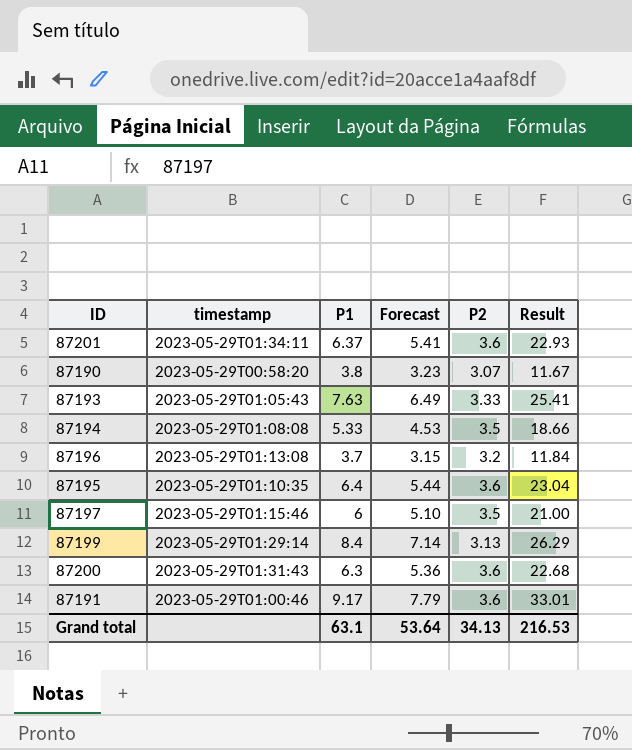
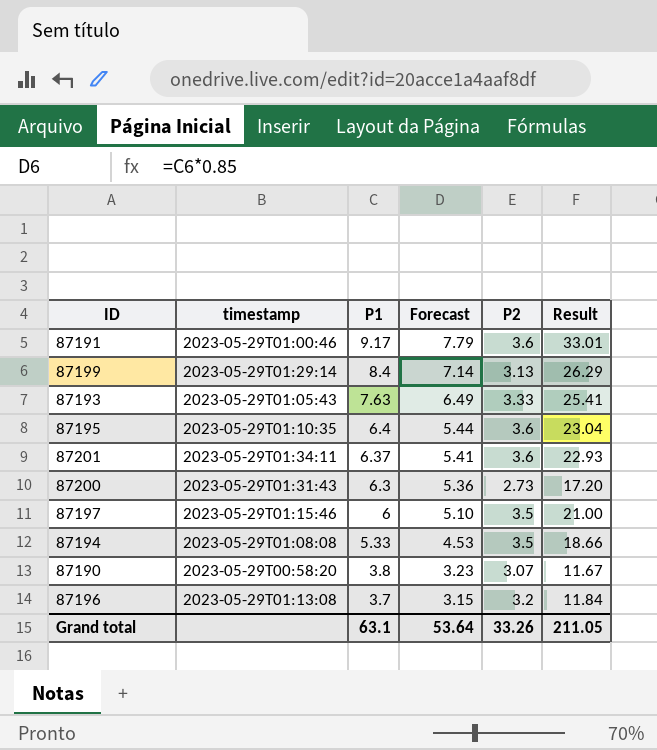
row order: none -> P1 descending
87200 | P2: 3.6 -> 2.73
87200 | Result: 22.68 -> 17.20
Grand total | P2: 34.13 -> 33.26
Grand total | Result: 216.53 -> 211.05

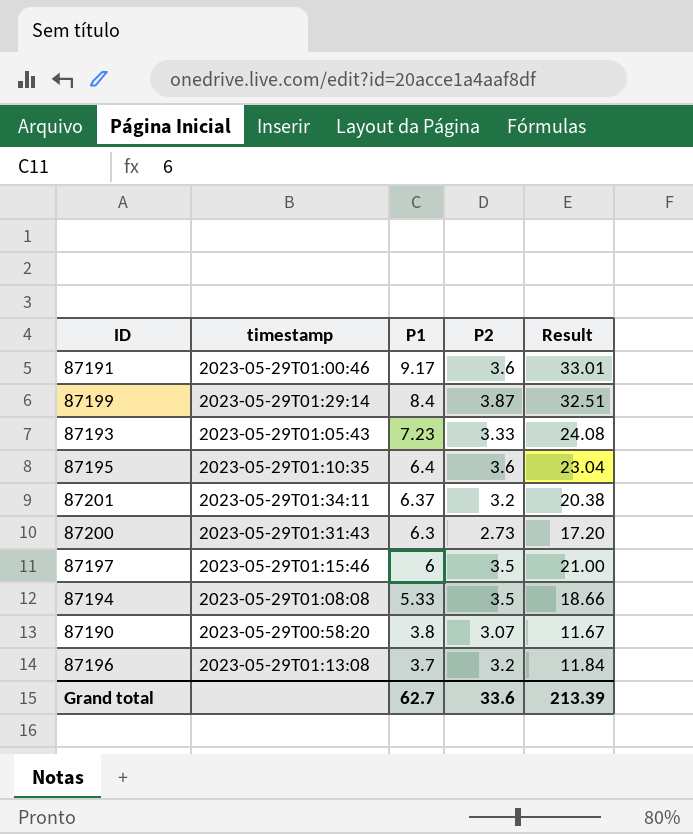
column Forecast | formula: [P1] * 0.85 -> none
87199 | P2: 3.13 -> 3.87
87199 | Result: 26.29 -> 32.51
87193 | P1: 7.63 -> 7.23
87193 | Result: 25.41 -> 24.08
87201 | P2: 3.6 -> 3.2
87201 | Result: 22.93 -> 20.38
Grand total | P1: 63.1 -> 62.7
Grand total | P2: 33.26 -> 33.6
Grand total | Result: 211.05 -> 213.39

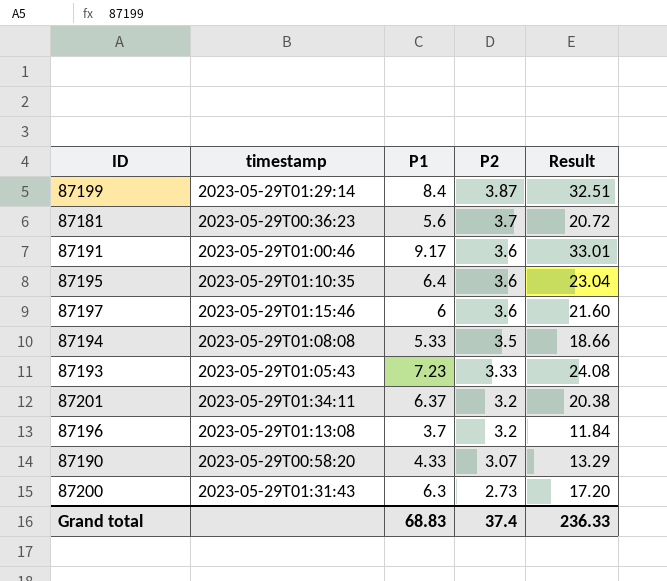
row order: P1 descending -> P2 descending
row 87181: none -> 2023-05-29T00:36:23 | 5.6 | 3.7 | 20.72
87197 | P2: 3.5 -> 3.6
87197 | Result: 21.00 -> 21.60
87190 | P1: 3.8 -> 4.33
87190 | Result: 11.67 -> 13.29
Grand total | P1: 62.7 -> 68.83
Grand total | P2: 33.6 -> 37.4
Grand total | Result: 213.39 -> 236.33

